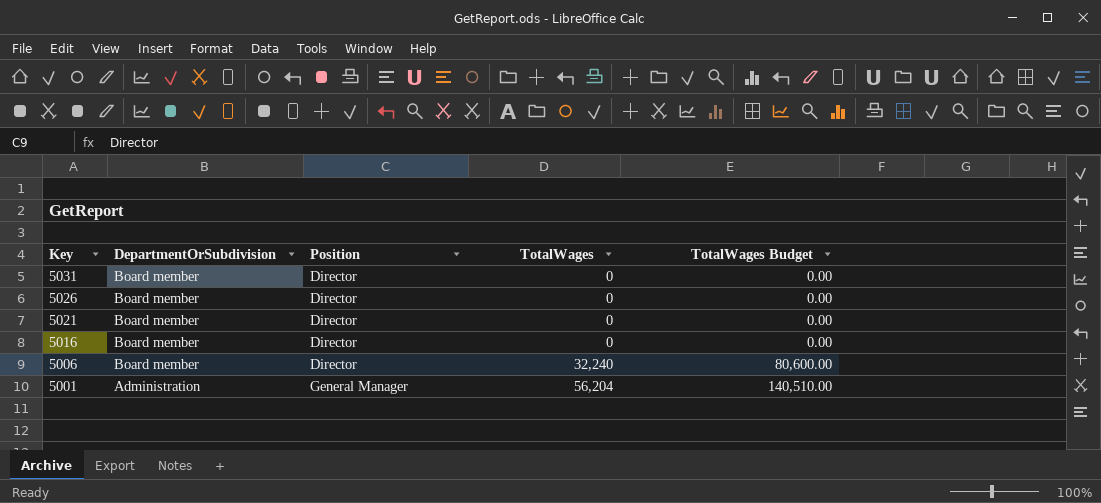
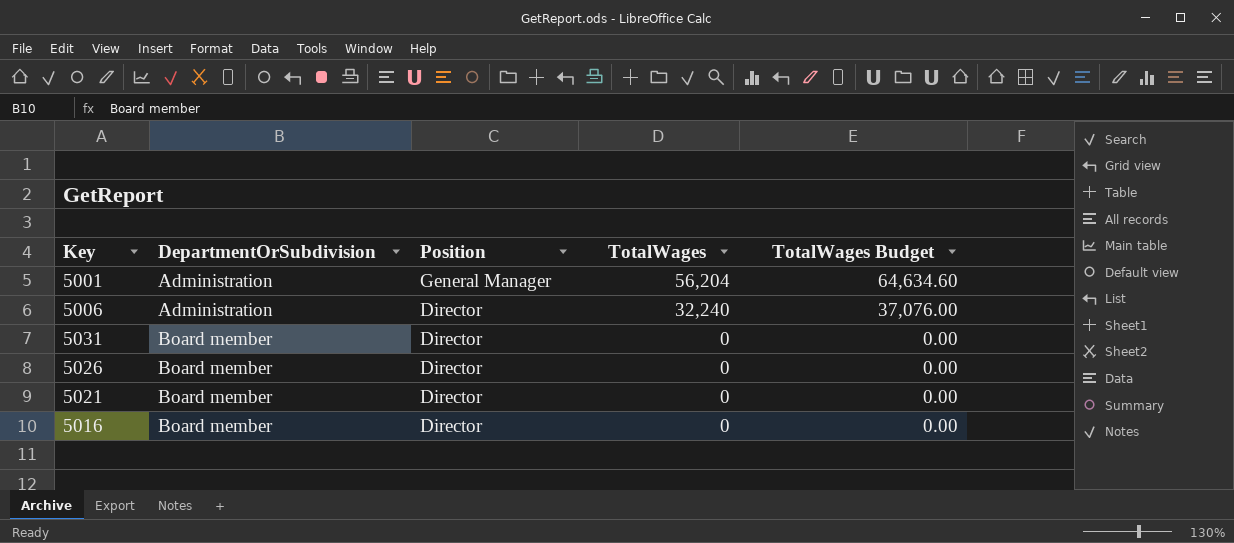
row order: Key descending -> DepartmentOrSubdivision ascending
column TotalWages Budget | formula: [TotalWages] * 2.5 -> [TotalWages] * 1.15
5006 | DepartmentOrSubdivision: Board member -> Administration

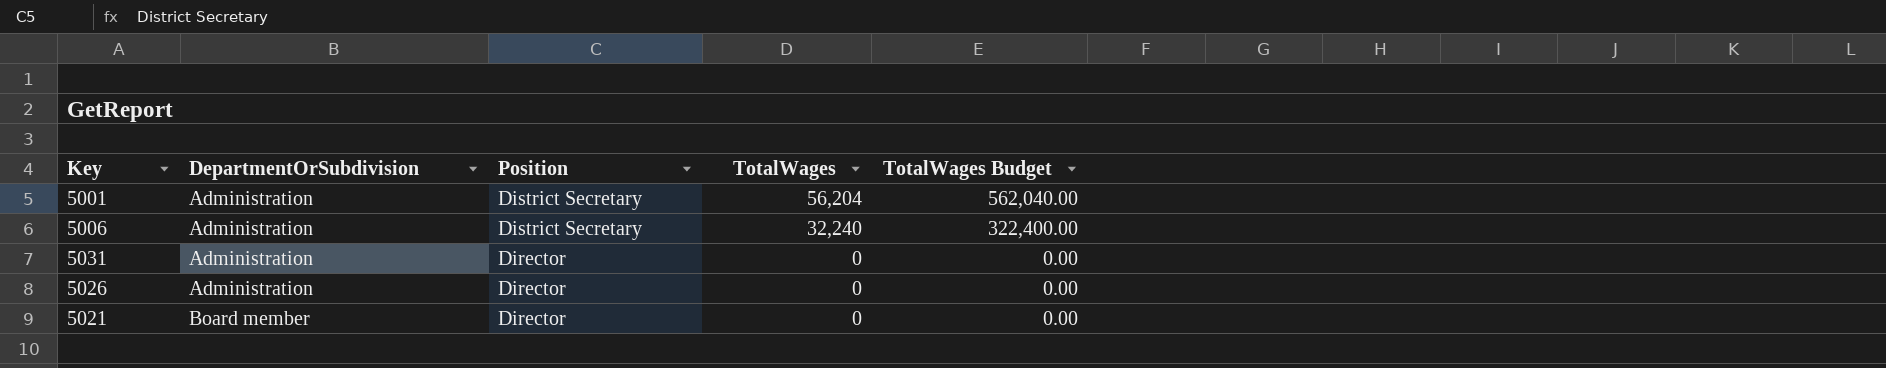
column TotalWages Budget | formula: [TotalWages] * 1.15 -> [TotalWages] * 10
row 5016: Board member | Director | 0 | 0.00 -> none
5001 | Position: General Manager -> District Secretary
5006 | Position: Director -> District Secretary
5031 | DepartmentOrSubdivision: Board member -> Administration
5026 | DepartmentOrSubdivision: Board member -> Administration

